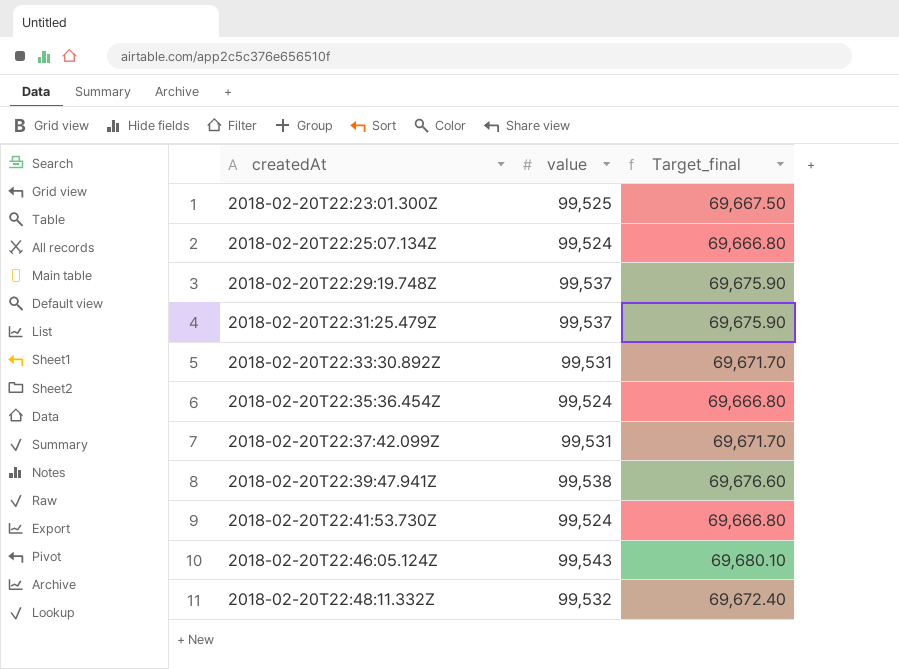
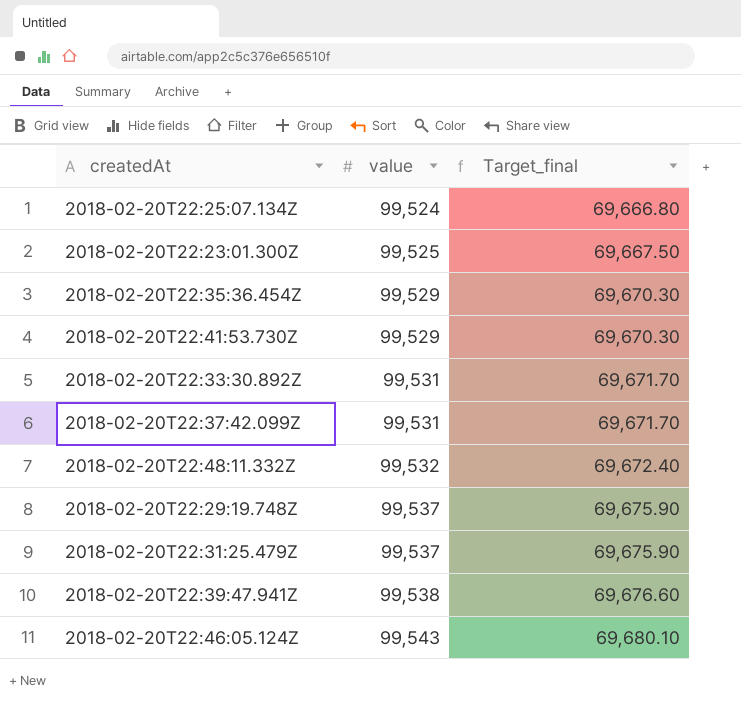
row order: createdAt ascending -> value ascending
2018-02-20T22:35:36.454Z | value: 99,524 -> 99,529
2018-02-20T22:35:36.454Z | Target_final: 69,666.80 -> 69,670.30
2018-02-20T22:41:53.730Z | value: 99,524 -> 99,529
2018-02-20T22:41:53.730Z | Target_final: 69,666.80 -> 69,670.30

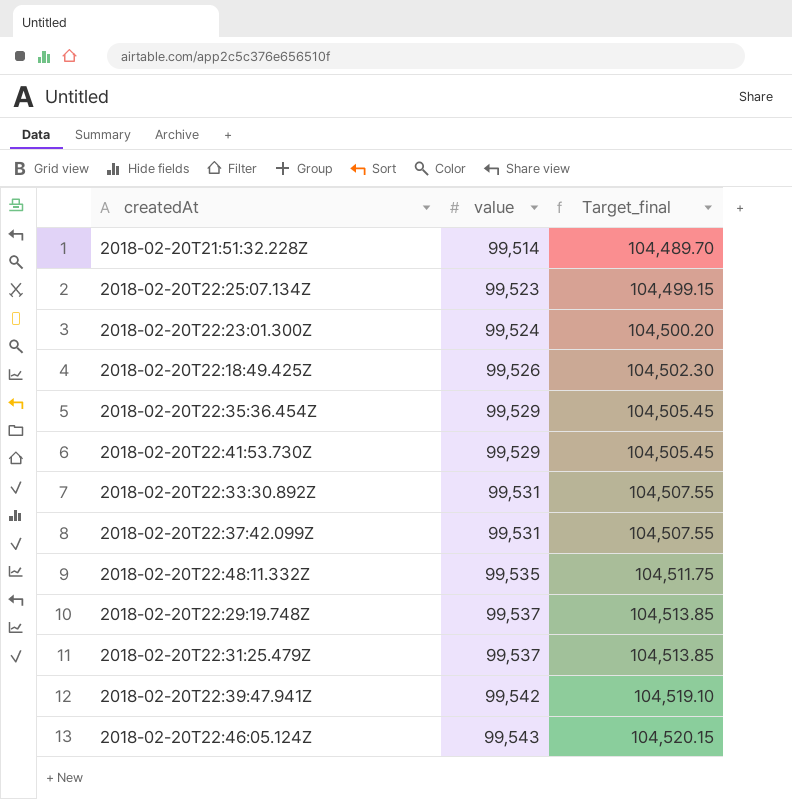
column Target_final | formula: [value] * 0.7 -> [value] * 1.05
row 2018-02-20T21:51:32.228Z: none -> 99,514 | 104,489.70
2018-02-20T22:25:07.134Z | value: 99,524 -> 99,523
2018-02-20T22:23:01.300Z | value: 99,525 -> 99,524
row 2018-02-20T22:18:49.425Z: none -> 99,526 | 104,502.30
2018-02-20T22:48:11.332Z | value: 99,532 -> 99,535
2018-02-20T22:39:47.941Z | value: 99,538 -> 99,542

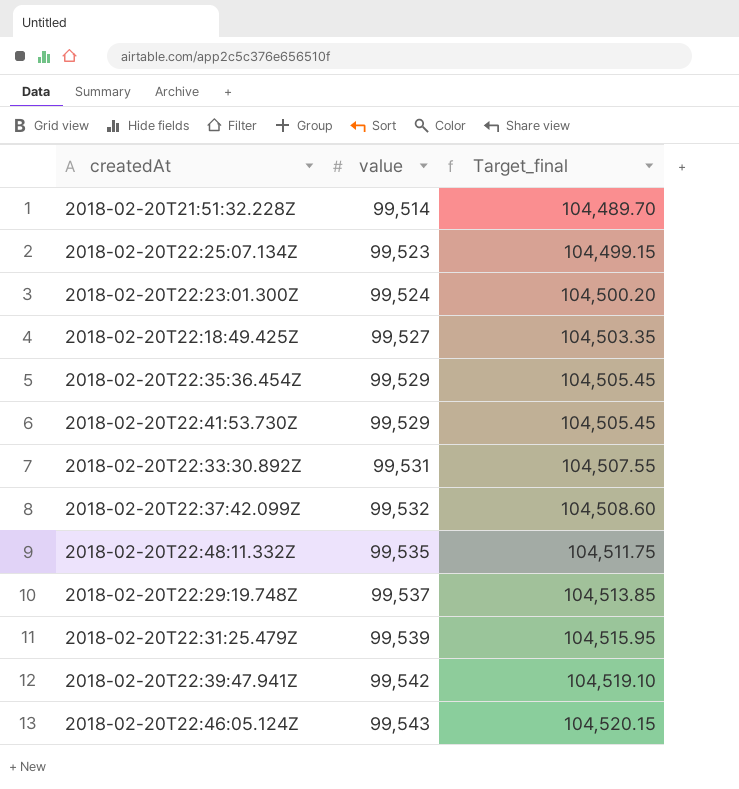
2018-02-20T22:18:49.425Z | value: 99,526 -> 99,527
2018-02-20T22:18:49.425Z | Target_final: 104,502.30 -> 104,503.35
2018-02-20T22:37:42.099Z | value: 99,531 -> 99,532
2018-02-20T22:37:42.099Z | Target_final: 104,507.55 -> 104,508.60
2018-02-20T22:31:25.479Z | value: 99,537 -> 99,539
2018-02-20T22:31:25.479Z | Target_final: 104,513.85 -> 104,515.95

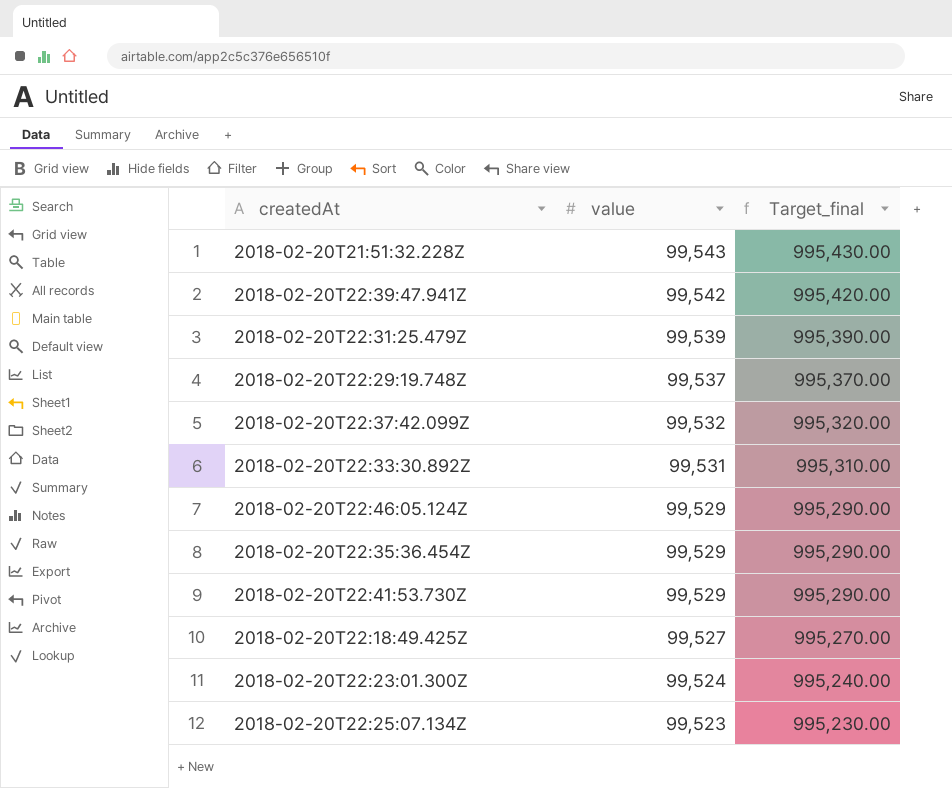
row order: value ascending -> value descending
column Target_final | formula: [value] * 1.05 -> [value] * 10
row 2018-02-20T22:48:11.332Z: 99,535 | 104,511.75 -> none
2018-02-20T21:51:32.228Z | value: 99,514 -> 99,543
2018-02-20T22:46:05.124Z | value: 99,543 -> 99,529

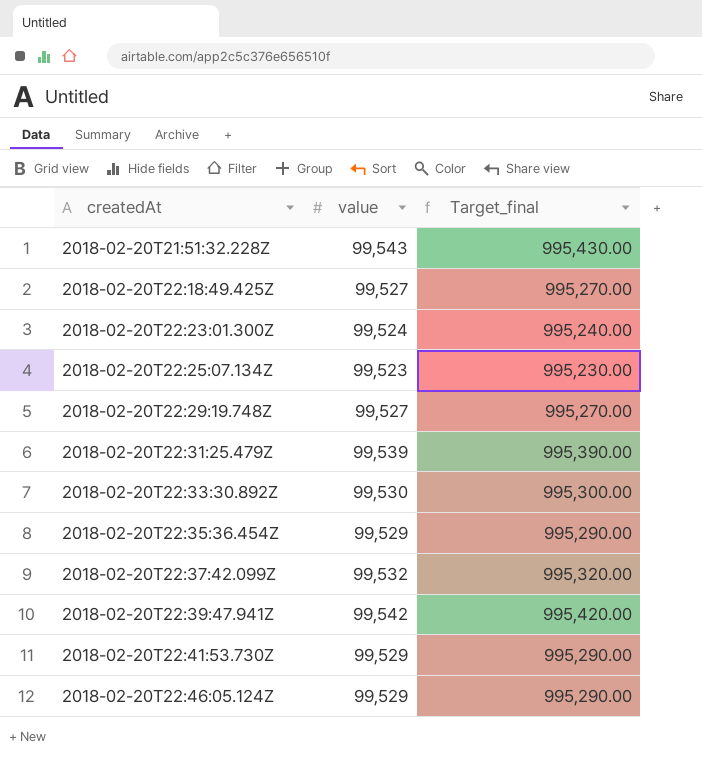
row order: value descending -> createdAt ascending
2018-02-20T22:29:19.748Z | value: 99,537 -> 99,527
2018-02-20T22:29:19.748Z | Target_final: 995,370.00 -> 995,270.00
2018-02-20T22:33:30.892Z | value: 99,531 -> 99,530
2018-02-20T22:33:30.892Z | Target_final: 995,310.00 -> 995,300.00

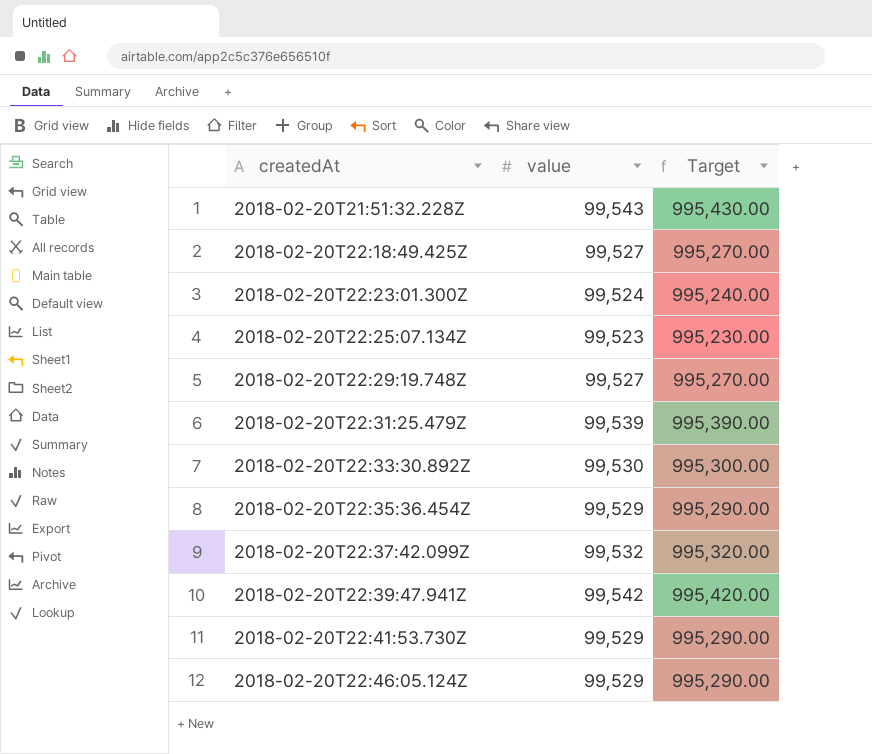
column name: Target_final -> Target

